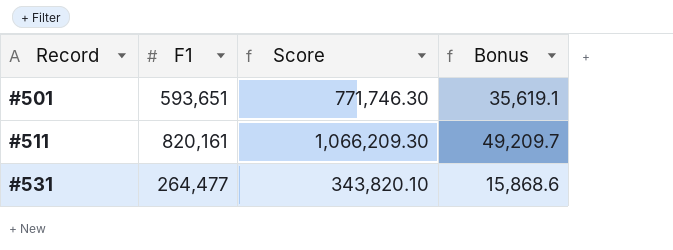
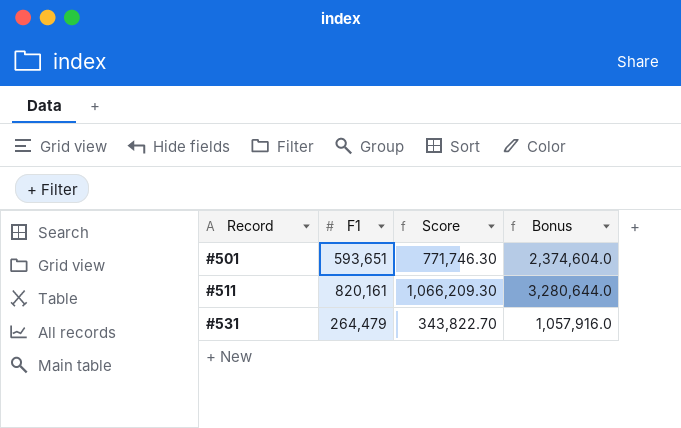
column Bonus | formula: [F1] * 0.06 -> [F1] * 4
#531 | F1: 264,477 -> 264,479
#531 | Score: 343,820.10 -> 343,822.70

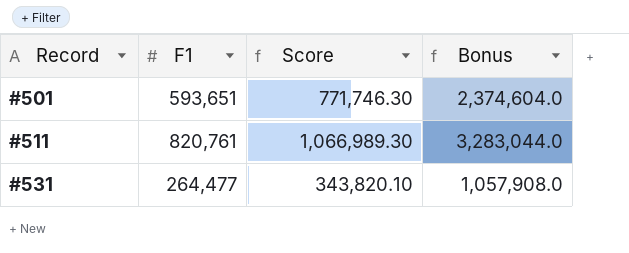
#511 | F1: 820,161 -> 820,761
#511 | Score: 1,066,209.30 -> 1,066,989.30
#511 | Bonus: 3,280,644.0 -> 3,283,044.0
#531 | F1: 264,479 -> 264,477
#531 | Score: 343,822.70 -> 343,820.10
#531 | Bonus: 1,057,916.0 -> 1,057,908.0

